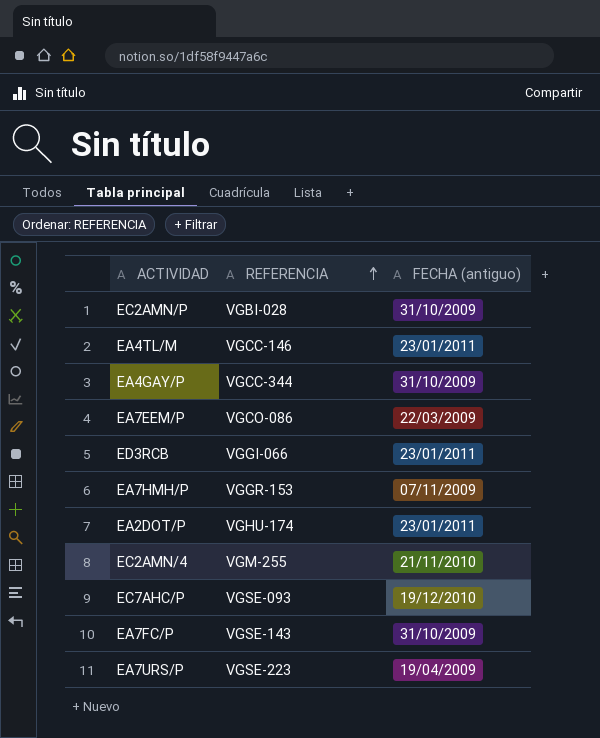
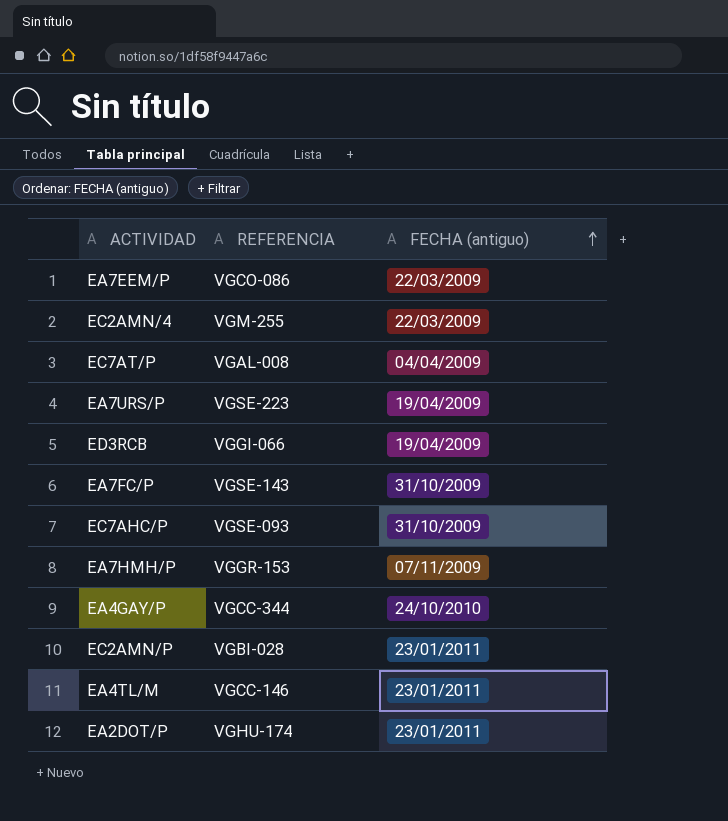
row order: REFERENCIA ascending -> FECHA (antiguo) ascending
EC2AMN/4 | FECHA (antiguo): 21/11/2010 -> 22/03/2009
row EC7AT/P: none -> VGAL-008 | 04/04/2009
ED3RCB | FECHA (antiguo): 23/01/2011 -> 19/04/2009
EC7AHC/P | FECHA (antiguo): 19/12/2010 -> 31/10/2009
EA4GAY/P | FECHA (antiguo): 31/10/2009 -> 24/10/2010
EC2AMN/P | FECHA (antiguo): 31/10/2009 -> 23/01/2011

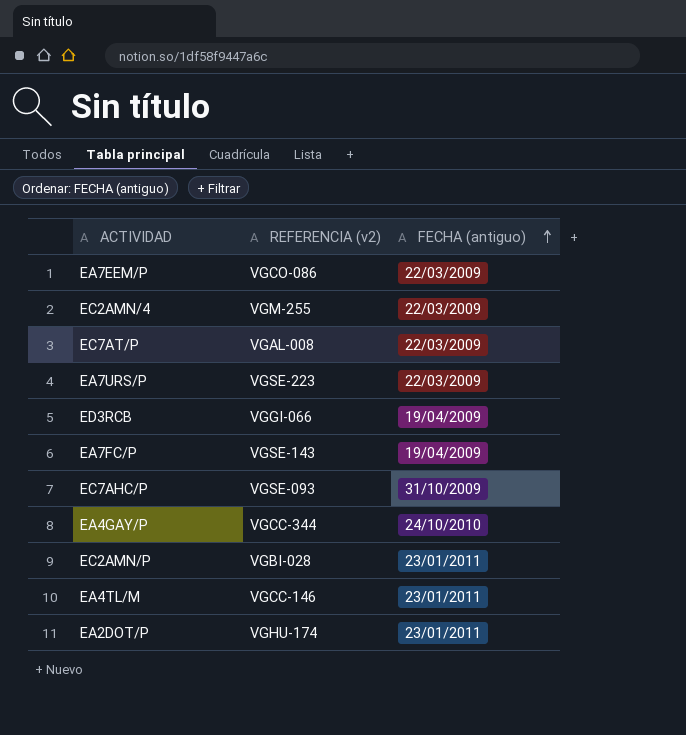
column name: REFERENCIA -> REFERENCIA (v2)
row EA7HMH/P: VGGR-153 | 07/11/2009 -> none
EC7AT/P | FECHA (antiguo): 04/04/2009 -> 22/03/2009
EA7URS/P | FECHA (antiguo): 19/04/2009 -> 22/03/2009
EA7FC/P | FECHA (antiguo): 31/10/2009 -> 19/04/2009

